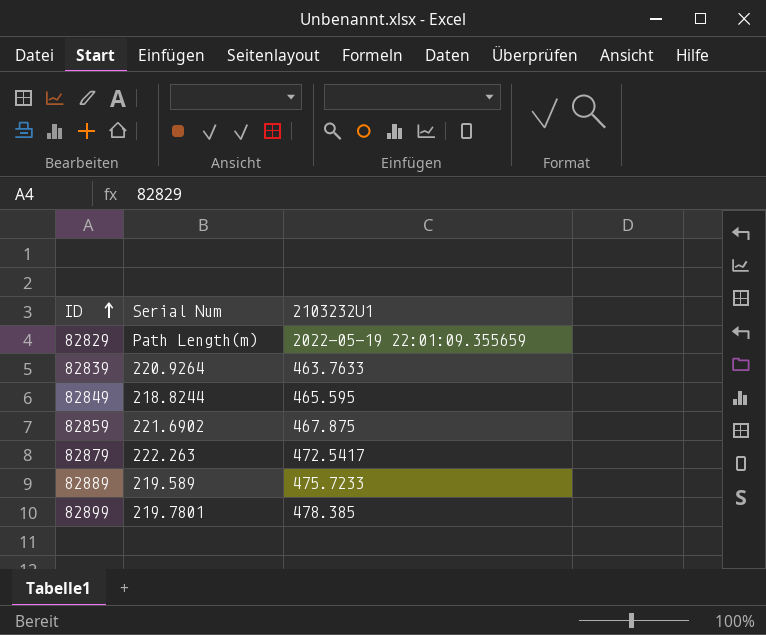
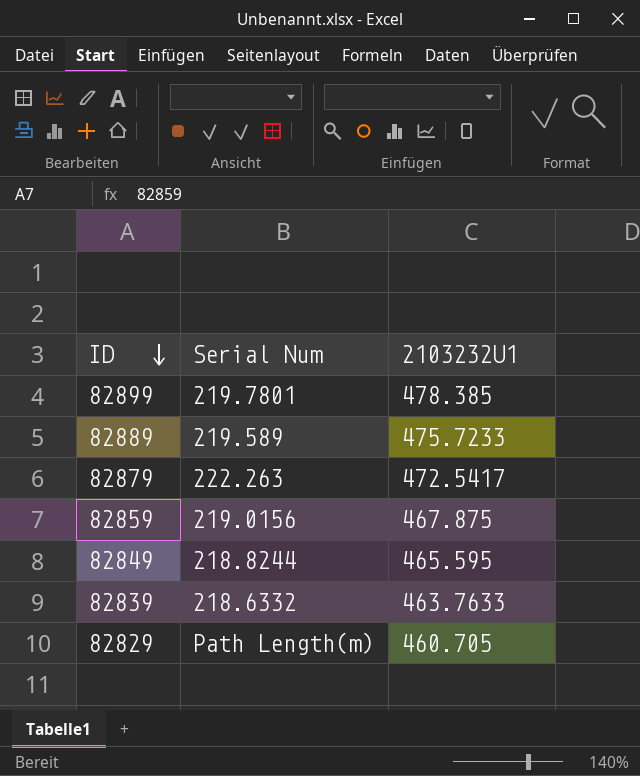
row order: ID ascending -> ID descending
82859 | Serial Num: 221.6902 -> 219.0156
82839 | Serial Num: 220.9264 -> 218.6332
82829 | 2103232U1: 2022-05-19 22:01:09.355659 -> 460.705

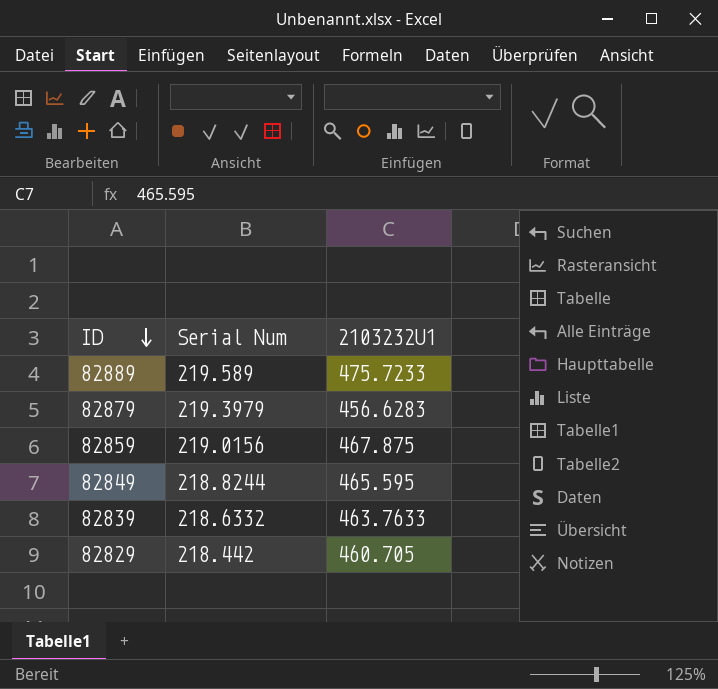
row 82899: 219.7801 | 478.385 -> none
82879 | Serial Num: 222.263 -> 219.3979
82879 | 2103232U1: 472.5417 -> 456.6283
82829 | Serial Num: Path Length(m) -> 218.442

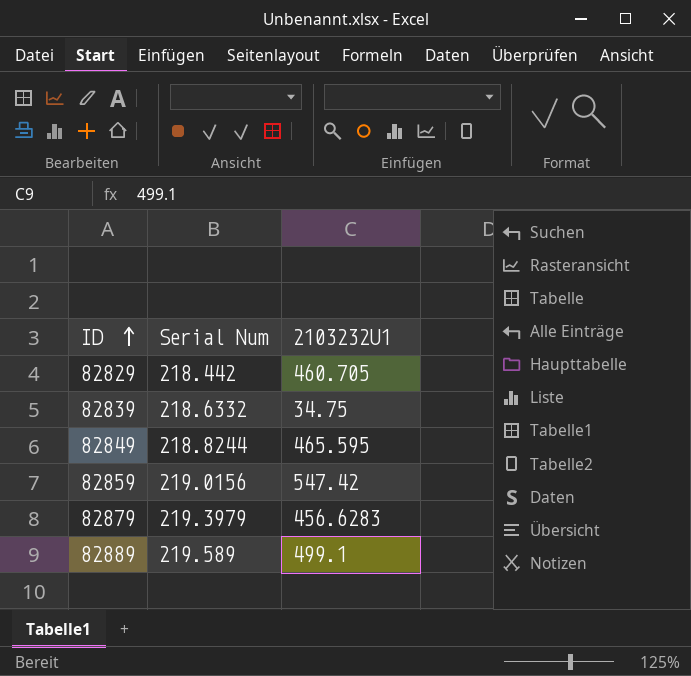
row order: ID descending -> ID ascending
82839 | 2103232U1: 463.7633 -> 34.75
82859 | 2103232U1: 467.875 -> 547.42
82889 | 2103232U1: 475.7233 -> 499.1

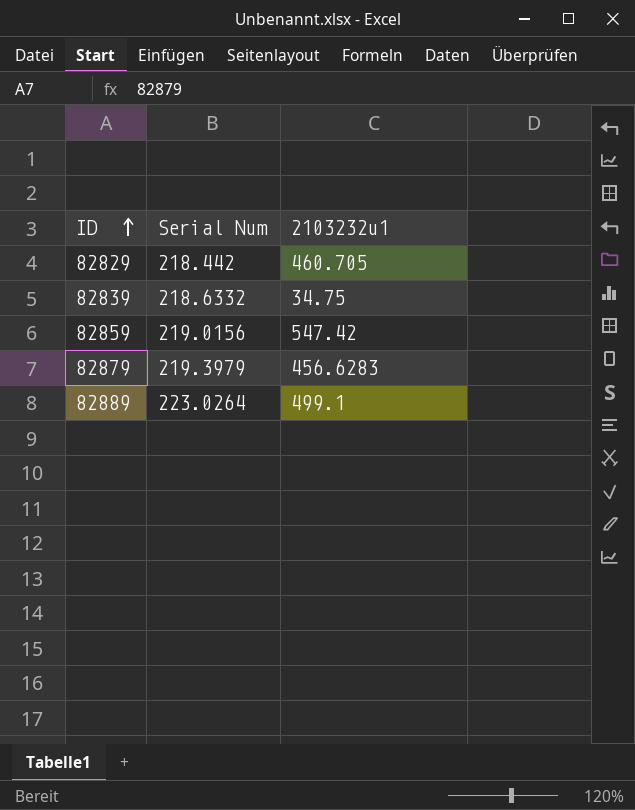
column name: 2103232U1 -> 2103232u1
row 82849: 218.8244 | 465.595 -> none
82889 | Serial Num: 219.589 -> 223.0264

